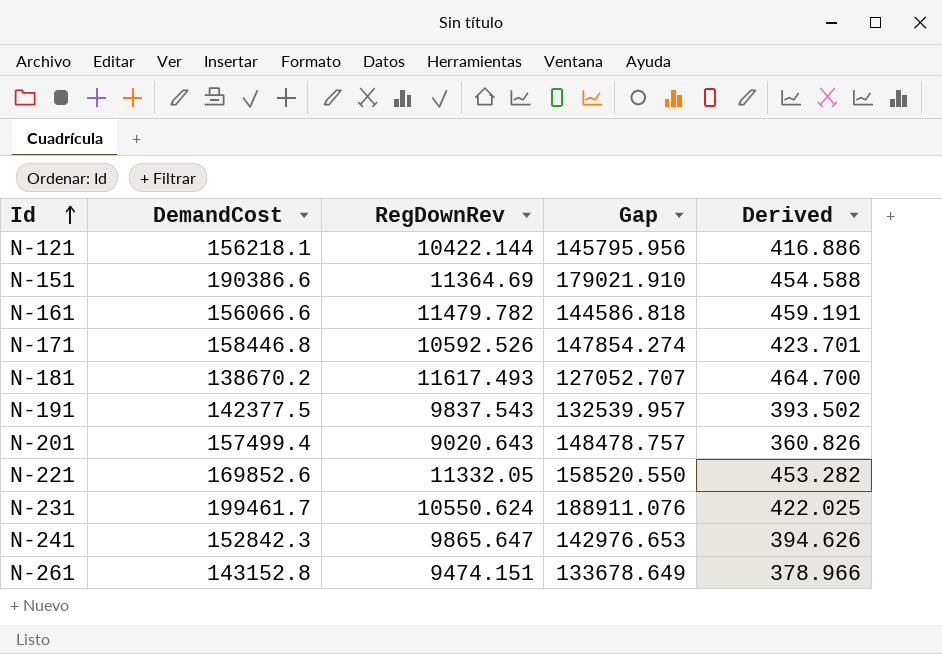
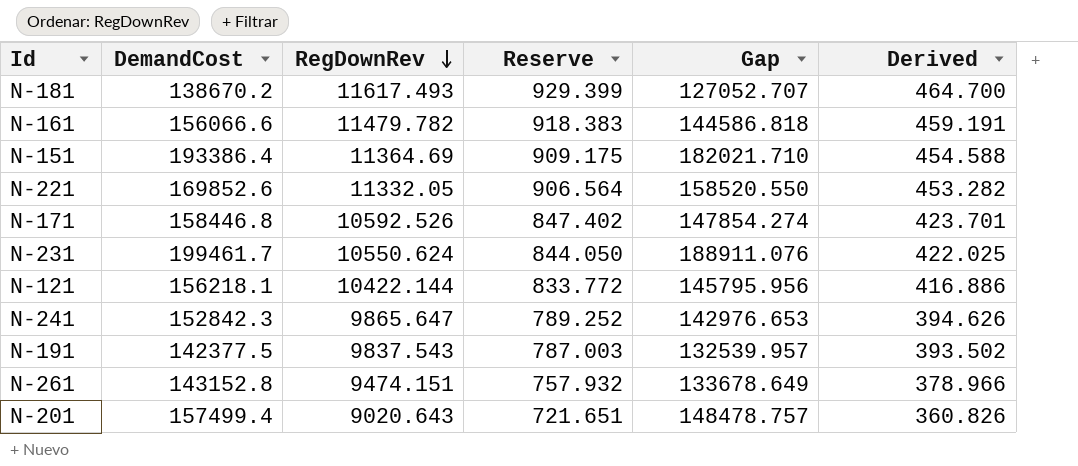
row order: Id ascending -> RegDownRev descending
column Reserve | formula: none -> [RegDownRev] * 0.08
N-151 | DemandCost: 190386.6 -> 193386.4
N-151 | Gap: 179021.910 -> 182021.710

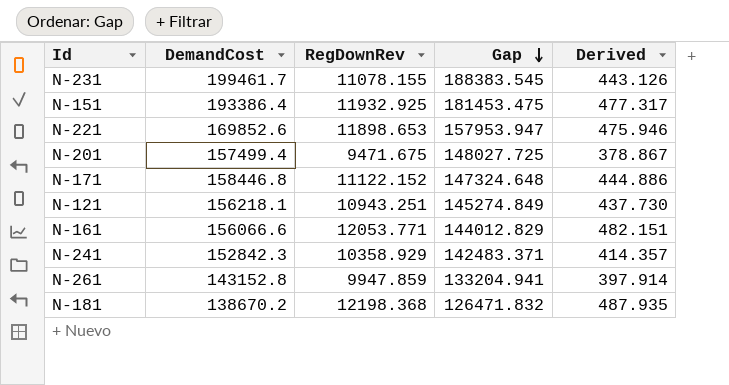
row order: RegDownRev descending -> Gap descending
column Reserve | formula: [RegDownRev] * 0.08 -> none
row N-191: 142377.5 | 9837.543 | 787.003 | 132539.957 | 393.502 -> none
N-231 | RegDownRev: 10550.624 -> 11078.155
N-231 | Gap: 188911.076 -> 188383.545
N-231 | Derived: 422.025 -> 443.126
N-151 | RegDownRev: 11364.69 -> 11932.925
N-151 | Gap: 182021.710 -> 181453.475
N-151 | Derived: 454.588 -> 477.317
N-221 | RegDownRev: 11332.05 -> 11898.653
N-221 | Gap: 158520.550 -> 157953.947
N-221 | Derived: 453.282 -> 475.946
N-201 | RegDownRev: 9020.643 -> 9471.675
N-201 | Gap: 148478.757 -> 148027.725
N-201 | Derived: 360.826 -> 378.867
N-171 | RegDownRev: 10592.526 -> 11122.152
N-171 | Gap: 147854.274 -> 147324.648
N-171 | Derived: 423.701 -> 444.886
N-121 | RegDownRev: 10422.144 -> 10943.251
N-121 | Gap: 145795.956 -> 145274.849
N-121 | Derived: 416.886 -> 437.730
N-161 | RegDownRev: 11479.782 -> 12053.771
N-161 | Gap: 144586.818 -> 144012.829
N-161 | Derived: 459.191 -> 482.151
N-241 | RegDownRev: 9865.647 -> 10358.929
N-241 | Gap: 142976.653 -> 142483.371
N-241 | Derived: 394.626 -> 414.357
N-261 | RegDownRev: 9474.151 -> 9947.859
N-261 | Gap: 133678.649 -> 133204.941
N-261 | Derived: 378.966 -> 397.914
N-181 | RegDownRev: 11617.493 -> 12198.368
N-181 | Gap: 127052.707 -> 126471.832
N-181 | Derived: 464.700 -> 487.935

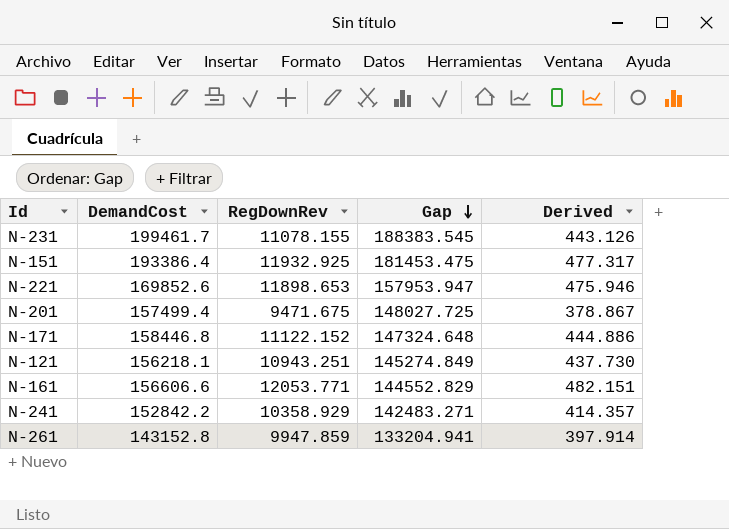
row N-181: 138670.2 | 12198.368 | 126471.832 | 487.935 -> none
N-161 | DemandCost: 156066.6 -> 156606.6
N-161 | Gap: 144012.829 -> 144552.829
N-241 | DemandCost: 152842.3 -> 152842.2
N-241 | Gap: 142483.371 -> 142483.271

